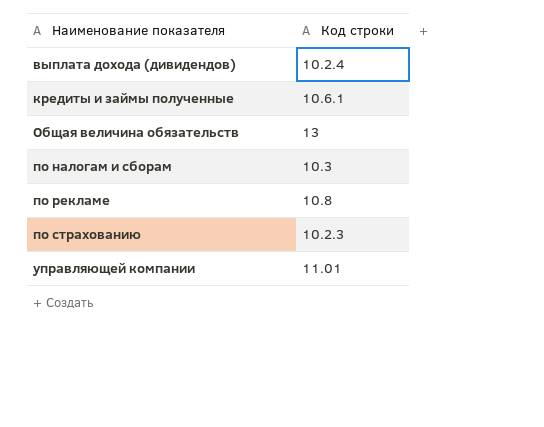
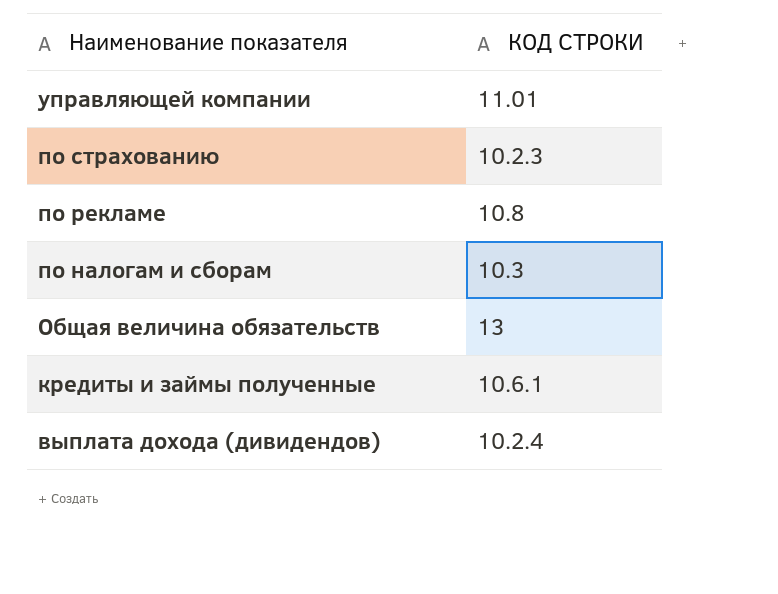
row order: Наименование показателя ascending -> Наименование показателя descending
column name: Код строки -> КОД СТРОКИ

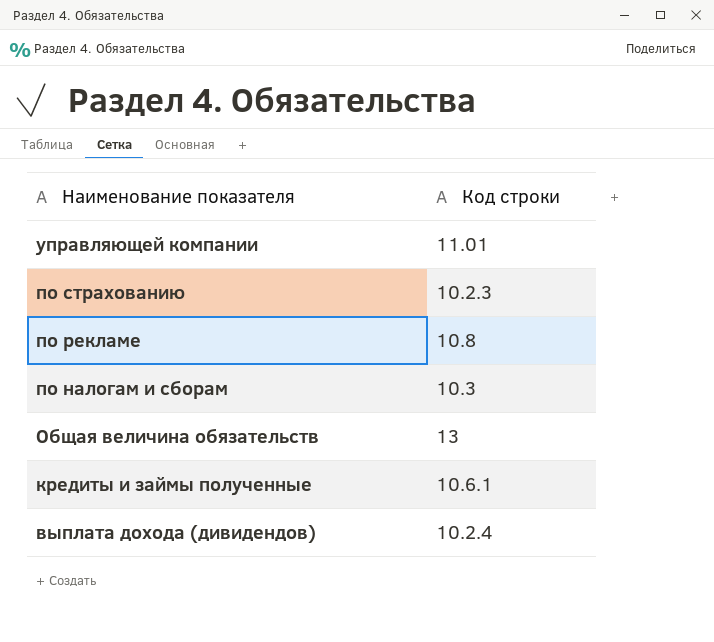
column name: КОД СТРОКИ -> Код строки

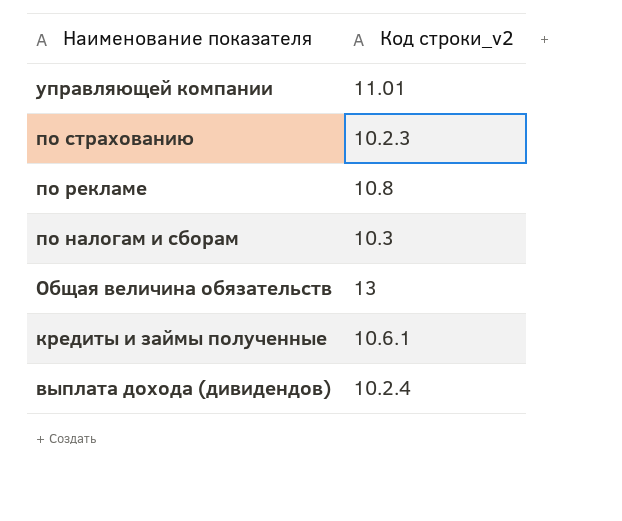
column name: Код строки -> Код строки_v2

